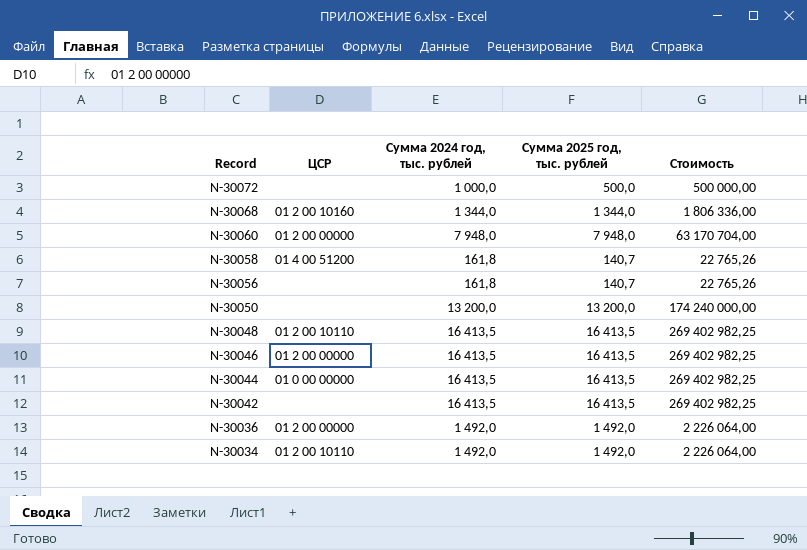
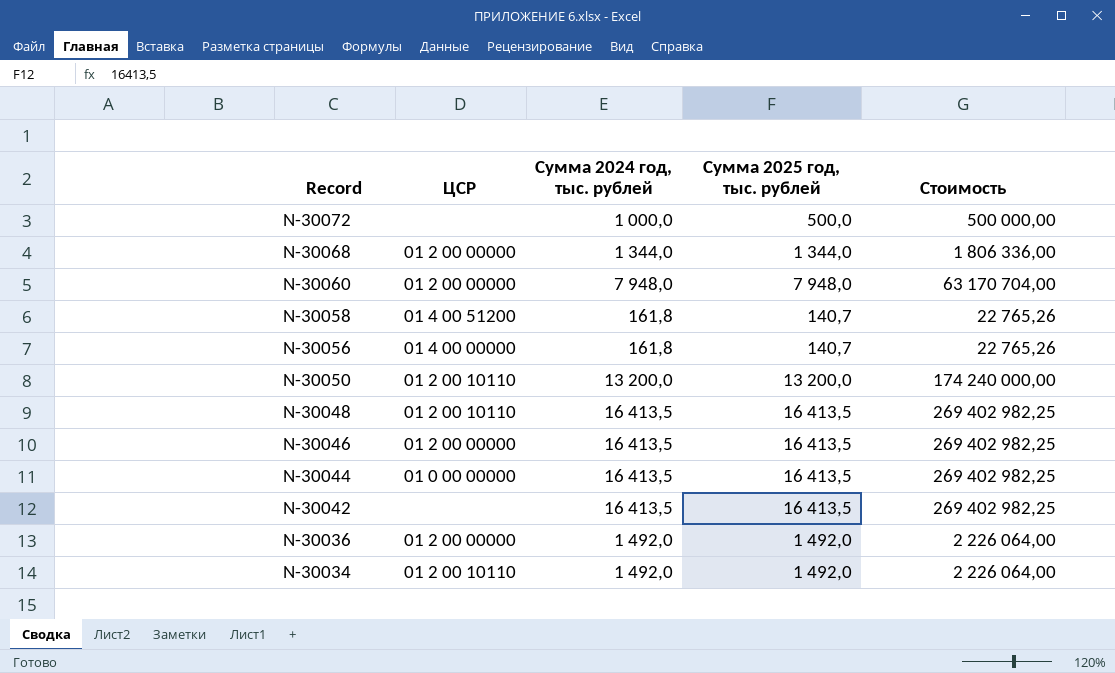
N-30068 | ЦСР: 01 2 00 10160 -> 01 2 00 00000
N-30056 | ЦСР: none -> 01 4 00 00000
N-30050 | ЦСР: none -> 01 2 00 10110

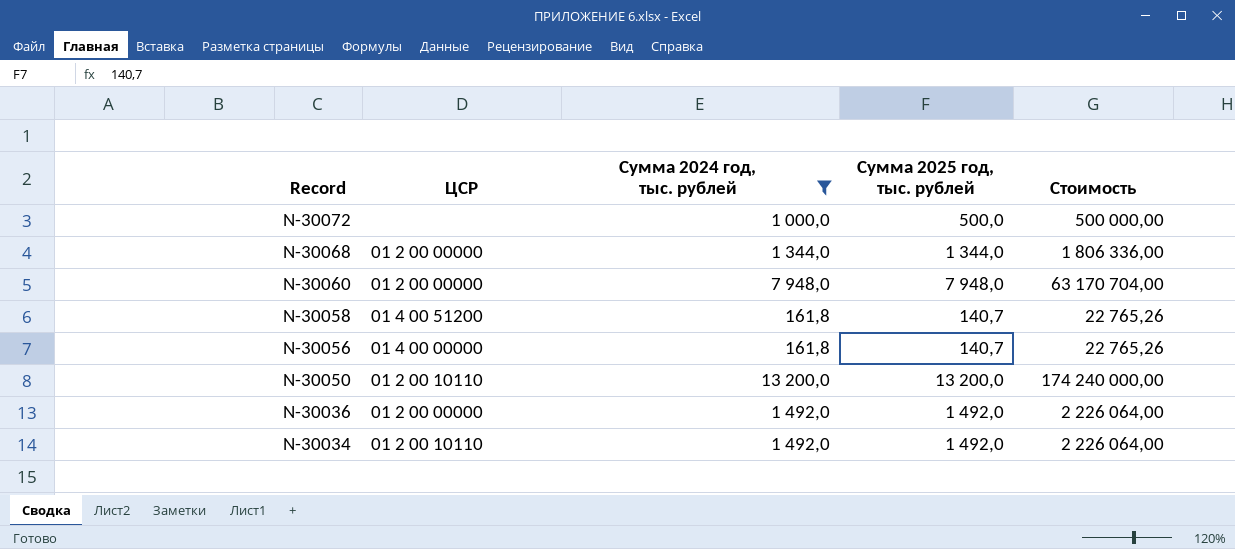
filter: none -> Сумма 2024 год, тыс. рублей != 16 413,5

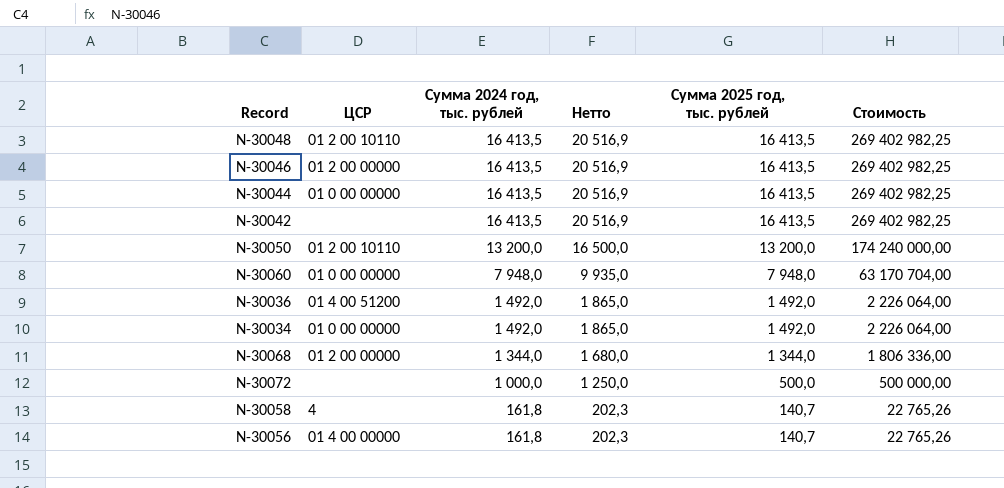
filter: Сумма 2024 год, тыс. рублей != 16 413,5 -> none
row order: Record descending -> Сумма 2024 год, тыс. рублей descending
column Нетто | formula: none -> [Сумма 2024 год, тыс. рублей] * 1,25
N-30060 | ЦСР: 01 2 00 00000 -> 01 0 00 00000
N-30036 | ЦСР: 01 2 00 00000 -> 01 4 00 51200
N-30034 | ЦСР: 01 2 00 10110 -> 01 0 00 00000
N-30058 | ЦСР: 01 4 00 51200 -> 4

